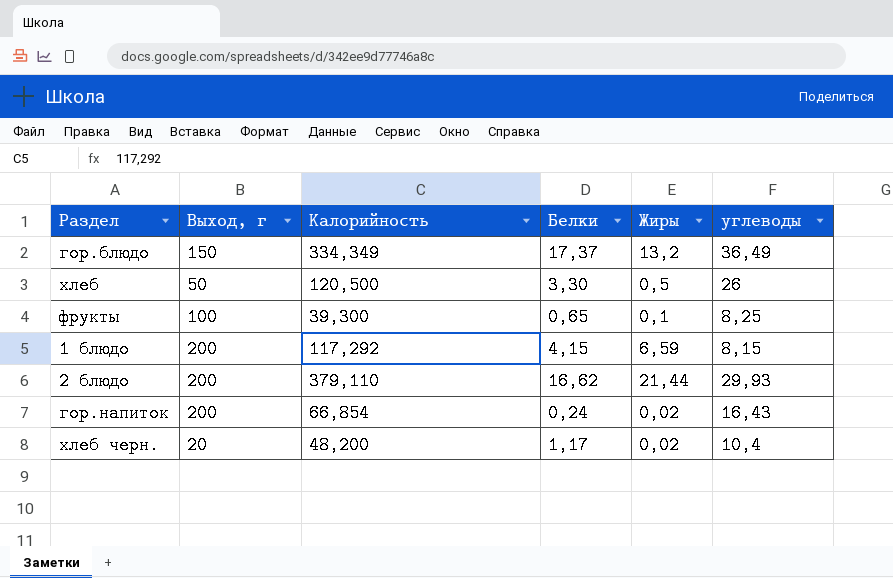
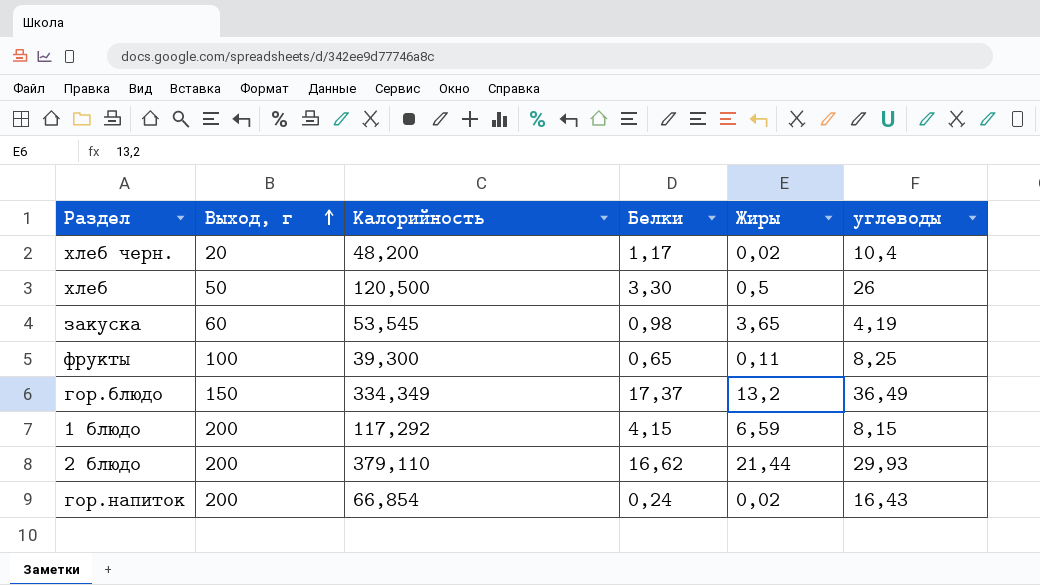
row order: none -> Выход, г ascending
row закуска: none -> 60 | 53,545 | 0,98 | 3,65 | 4,19
фрукты | Жиры: 0,1 -> 0,11

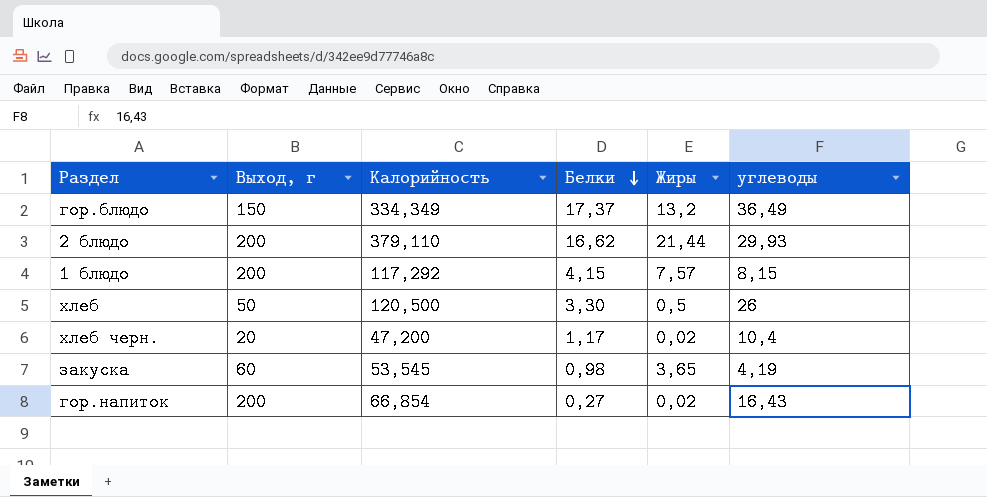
row order: Выход, г ascending -> Белки descending
row фрукты: 100 | 39,300 | 0,65 | 0,11 | 8,25 -> none
1 блюдо | Жиры: 6,59 -> 7,57
хлеб черн. | Калорийность: 48,200 -> 47,200
гор.напиток | Белки: 0,24 -> 0,27

